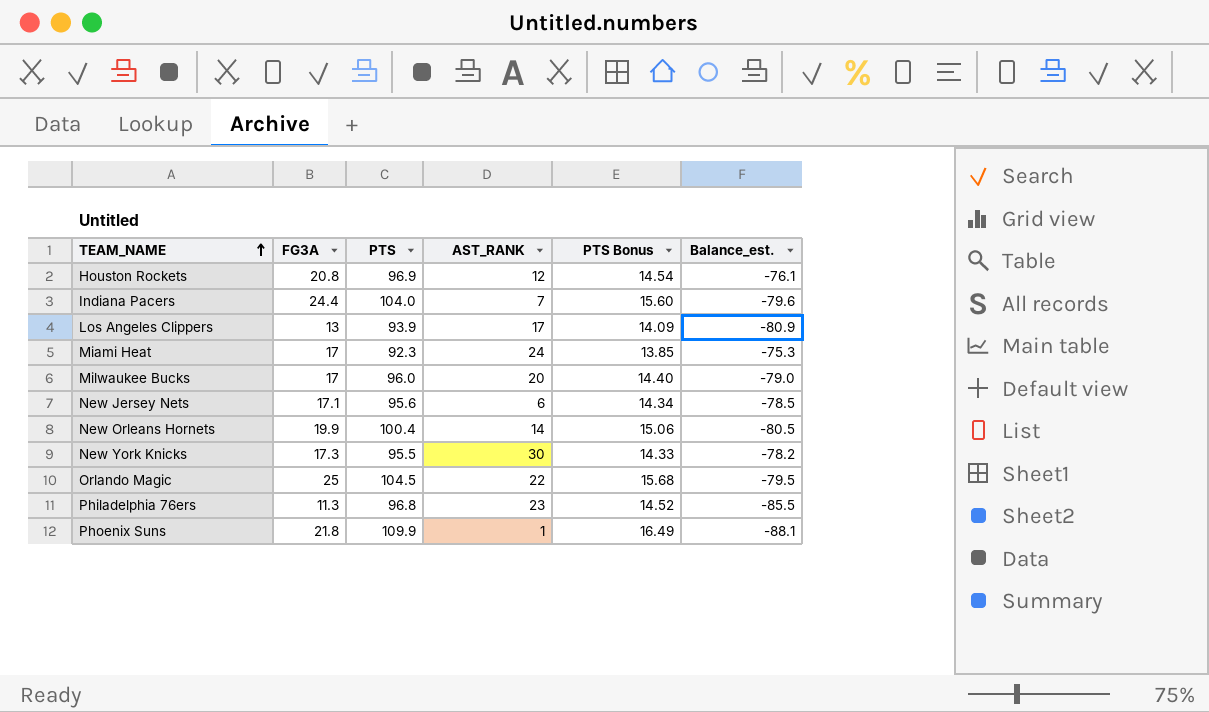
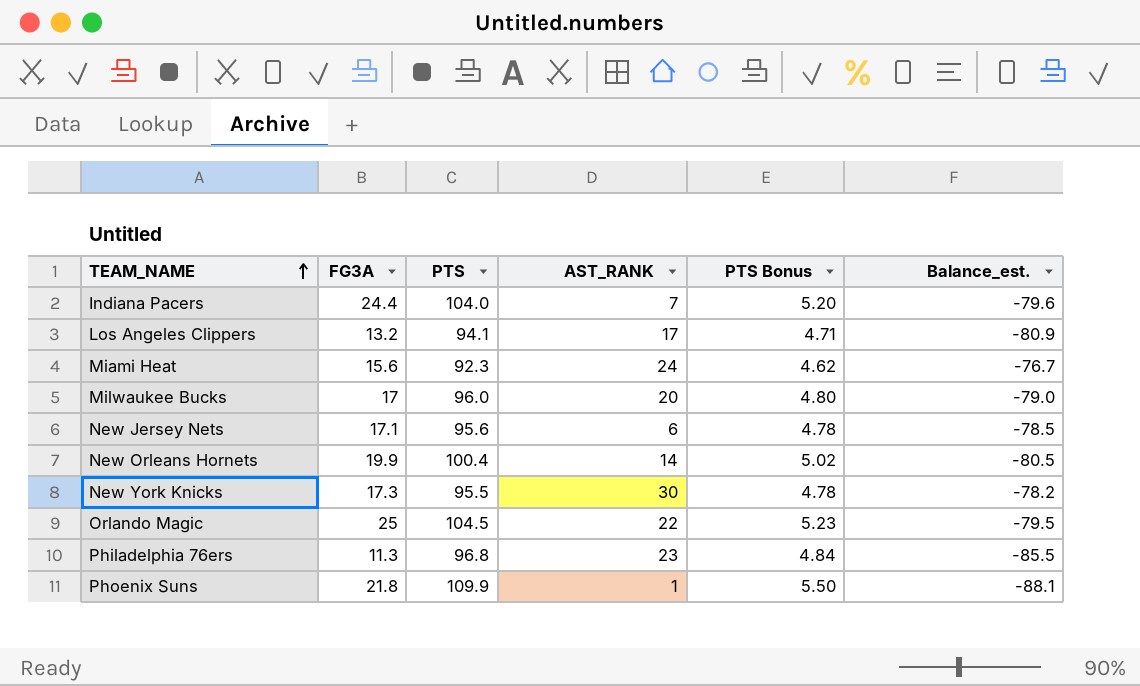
column PTS Bonus | formula: [PTS] * 0.15 -> [PTS] * 0.05
row Houston Rockets: 20.8 | 96.9 | 12 | 14.54 | -76.1 -> none
Los Angeles Clippers | FG3A: 13 -> 13.2
Los Angeles Clippers | PTS: 93.9 -> 94.1
Miami Heat | FG3A: 17 -> 15.6
Miami Heat | Balance_est.: -75.3 -> -76.7

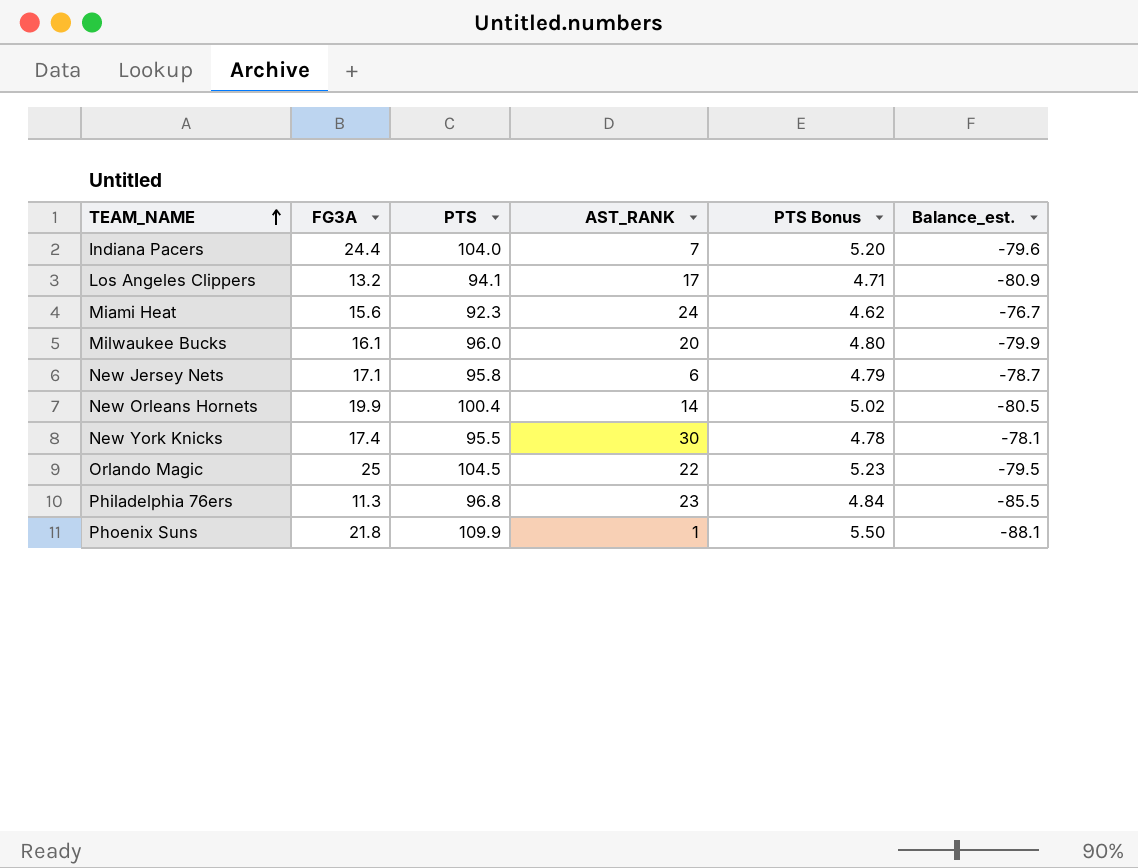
Milwaukee Bucks | FG3A: 17 -> 16.1
Milwaukee Bucks | Balance_est.: -79.0 -> -79.9
New Jersey Nets | PTS: 95.6 -> 95.8
New Jersey Nets | PTS Bonus: 4.78 -> 4.79
New Jersey Nets | Balance_est.: -78.5 -> -78.7
New York Knicks | FG3A: 17.3 -> 17.4
New York Knicks | Balance_est.: -78.2 -> -78.1

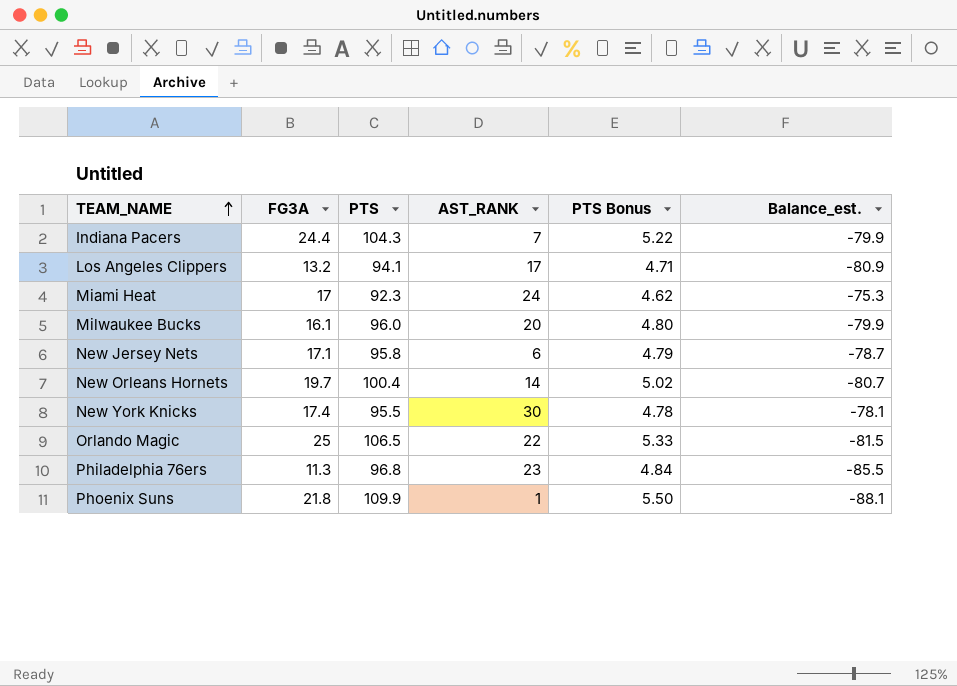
Indiana Pacers | PTS: 104.0 -> 104.3
Indiana Pacers | PTS Bonus: 5.20 -> 5.22
Indiana Pacers | Balance_est.: -79.6 -> -79.9
Miami Heat | FG3A: 15.6 -> 17
Miami Heat | Balance_est.: -76.7 -> -75.3
New Orleans Hornets | FG3A: 19.9 -> 19.7
New Orleans Hornets | Balance_est.: -80.5 -> -80.7
Orlando Magic | PTS: 104.5 -> 106.5
Orlando Magic | PTS Bonus: 5.23 -> 5.33
Orlando Magic | Balance_est.: -79.5 -> -81.5

